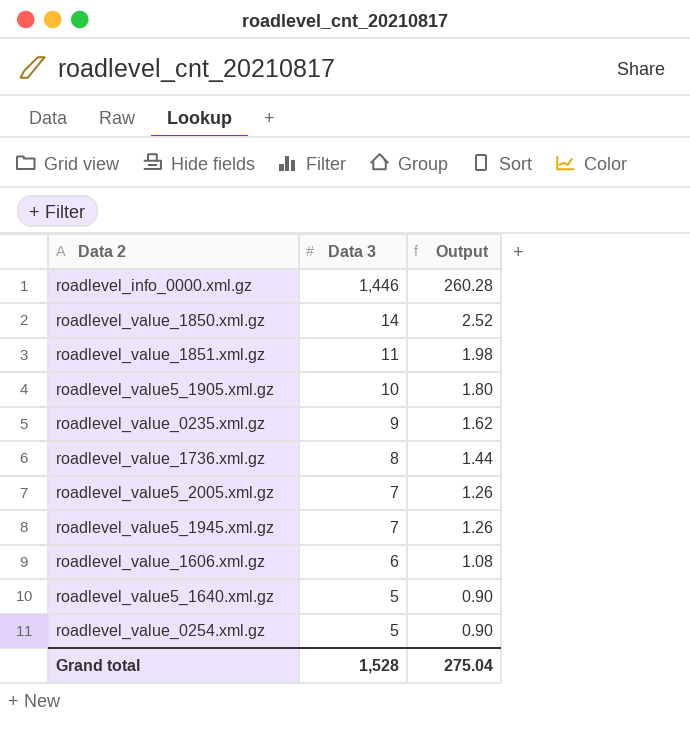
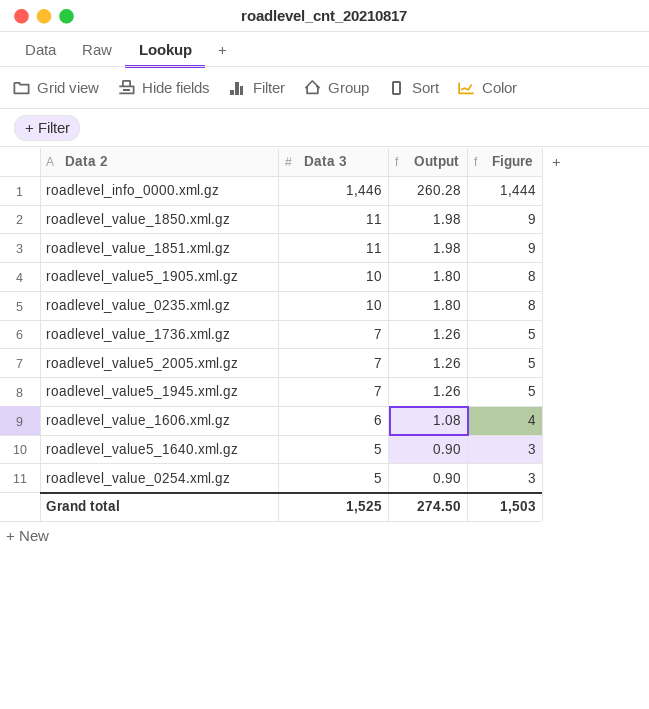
column Figure | formula: none -> [Data 3] - 2
roadlevel_value_1850.xml.gz | Data 3: 14 -> 11
roadlevel_value_1850.xml.gz | Output: 2.52 -> 1.98
roadlevel_value_0235.xml.gz | Data 3: 9 -> 10
roadlevel_value_0235.xml.gz | Output: 1.62 -> 1.80
roadlevel_value_1736.xml.gz | Data 3: 8 -> 7
roadlevel_value_1736.xml.gz | Output: 1.44 -> 1.26
Grand total | Data 3: 1,528 -> 1,525
Grand total | Output: 275.04 -> 274.50

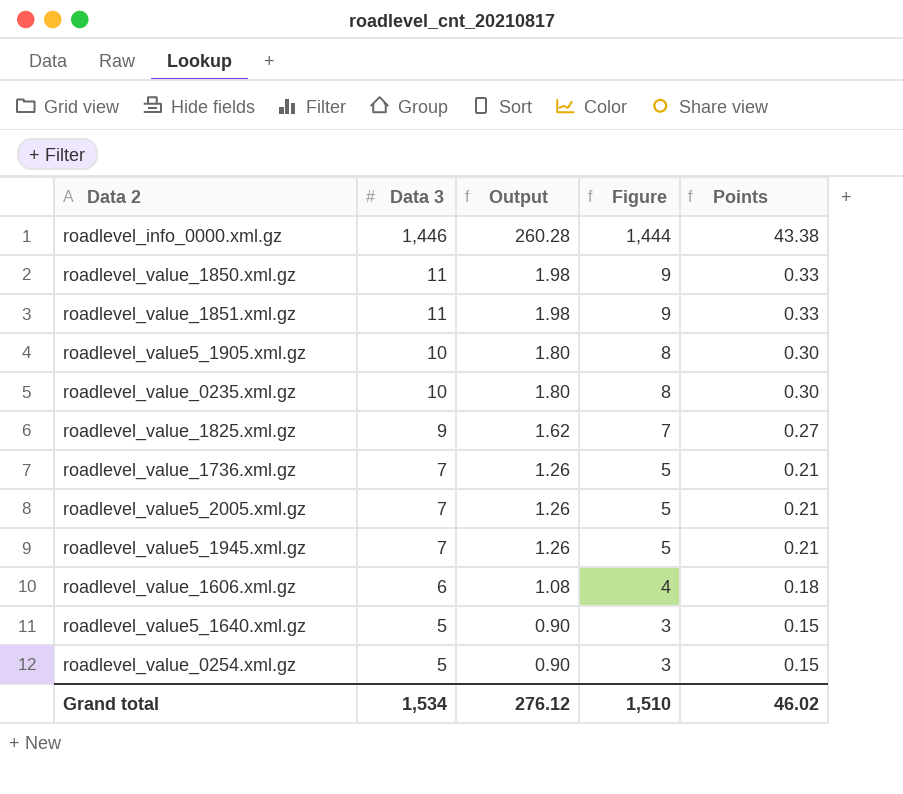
column Points | formula: none -> [Data 3] * 0.03
row roadlevel_value_1825.xml.gz: none -> 9 | 1.62 | 7 | 0.27
Grand total | Data 3: 1,525 -> 1,534
Grand total | Output: 274.50 -> 276.12
Grand total | Figure: 1,503 -> 1,510

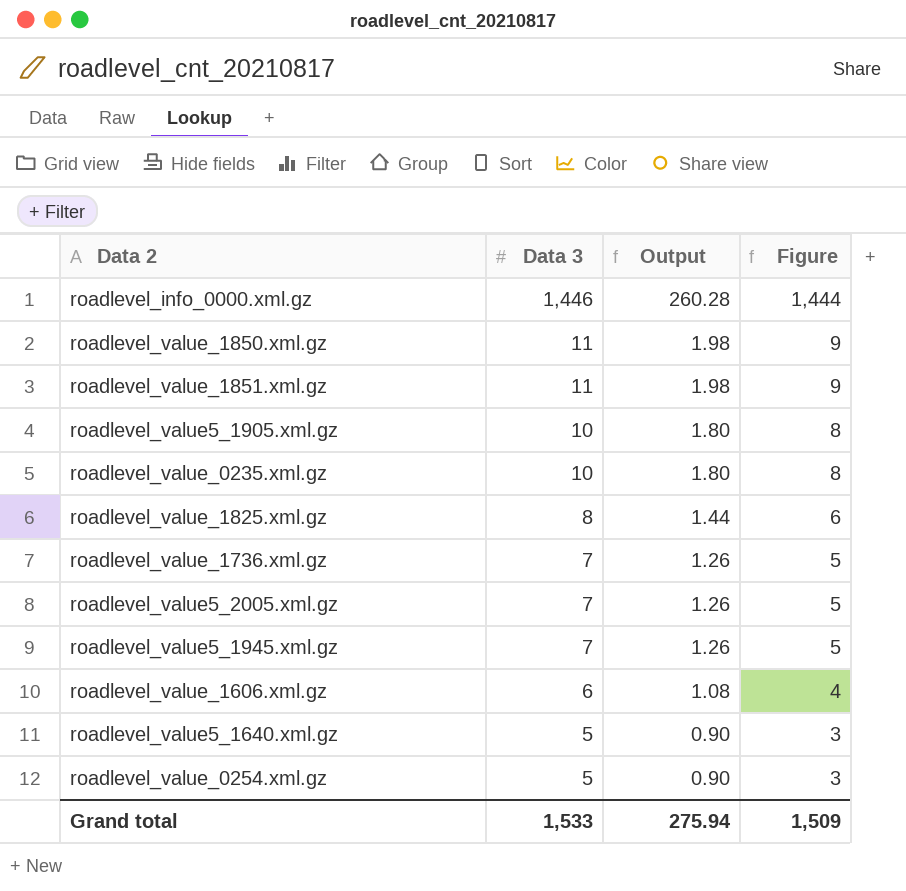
column Points | formula: [Data 3] * 0.03 -> none
roadlevel_value_1825.xml.gz | Data 3: 9 -> 8
roadlevel_value_1825.xml.gz | Output: 1.62 -> 1.44
roadlevel_value_1825.xml.gz | Figure: 7 -> 6
Grand total | Data 3: 1,534 -> 1,533
Grand total | Output: 276.12 -> 275.94
Grand total | Figure: 1,510 -> 1,509

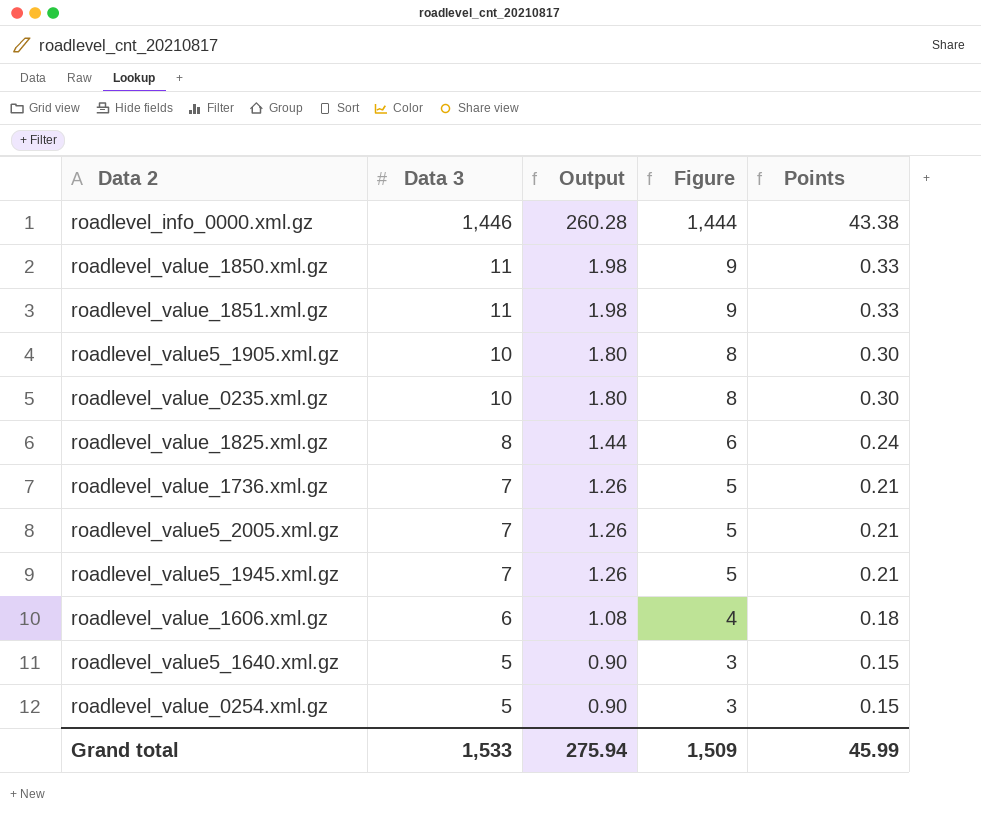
column Points | formula: none -> [Data 3] * 0.03

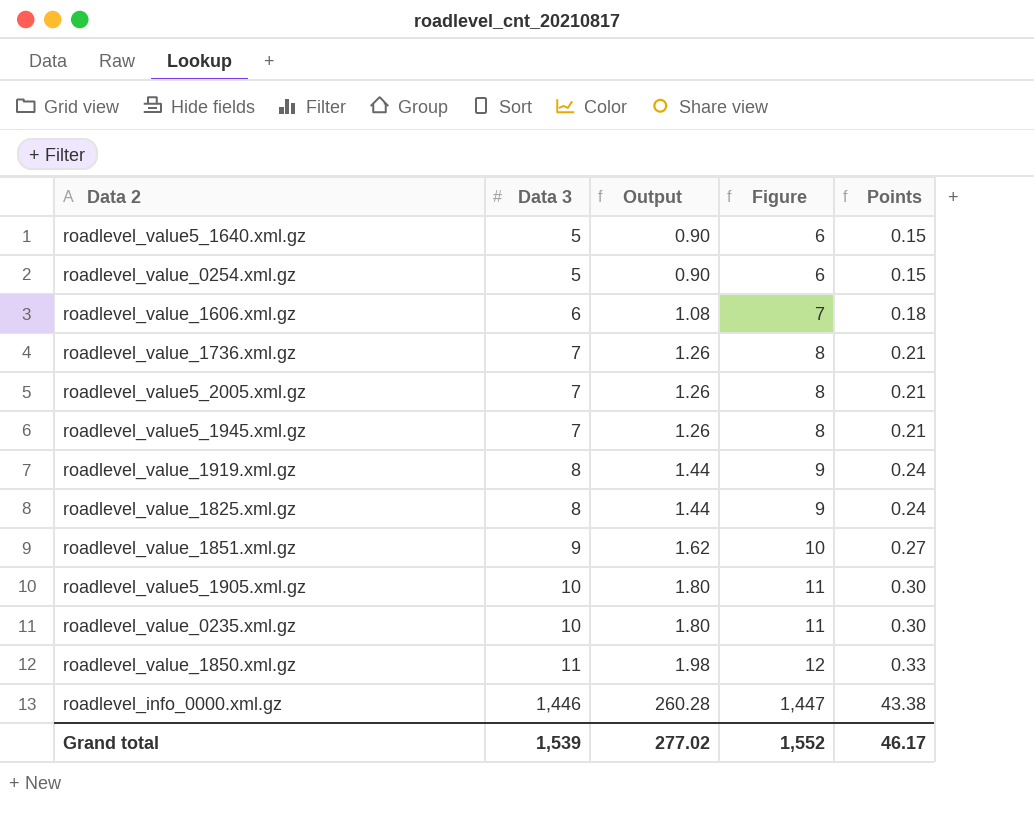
row order: Data 3 descending -> Data 3 ascending
column Figure | formula: [Data 3] - 2 -> [Data 3] + 1
row roadlevel_value_1919.xml.gz: none -> 8 | 1.44 | 9 | 0.24
roadlevel_value_1851.xml.gz | Data 3: 11 -> 9
roadlevel_value_1851.xml.gz | Output: 1.98 -> 1.62
roadlevel_value_1851.xml.gz | Points: 0.33 -> 0.27
Grand total | Data 3: 1,533 -> 1,539
Grand total | Output: 275.94 -> 277.02
Grand total | Figure: 1,509 -> 1,552
Grand total | Points: 45.99 -> 46.17

